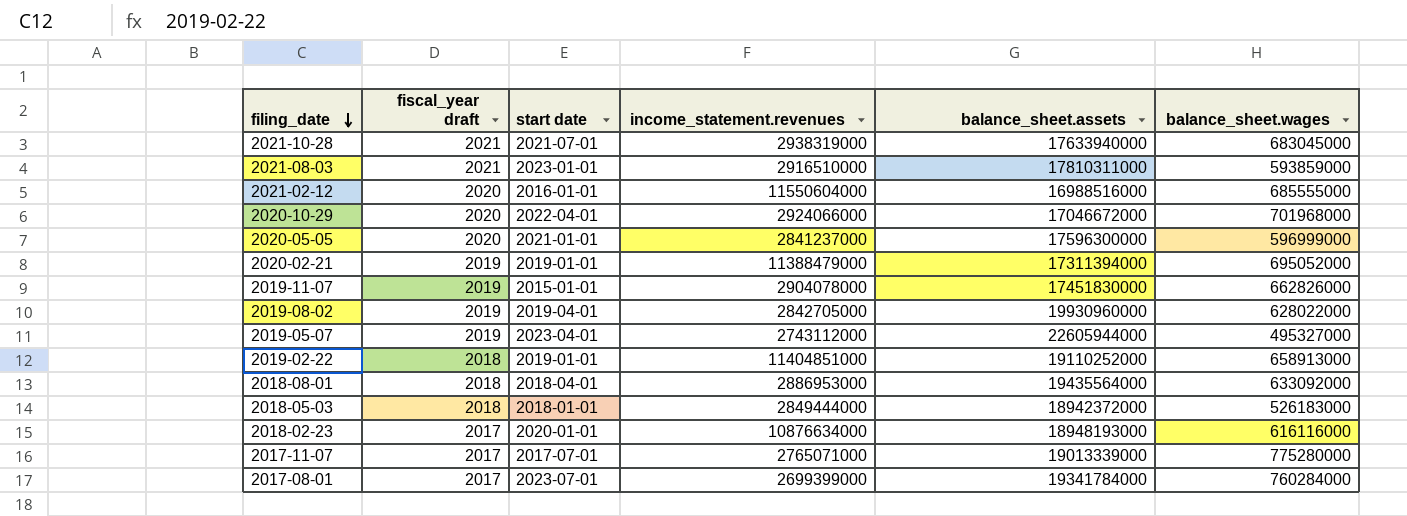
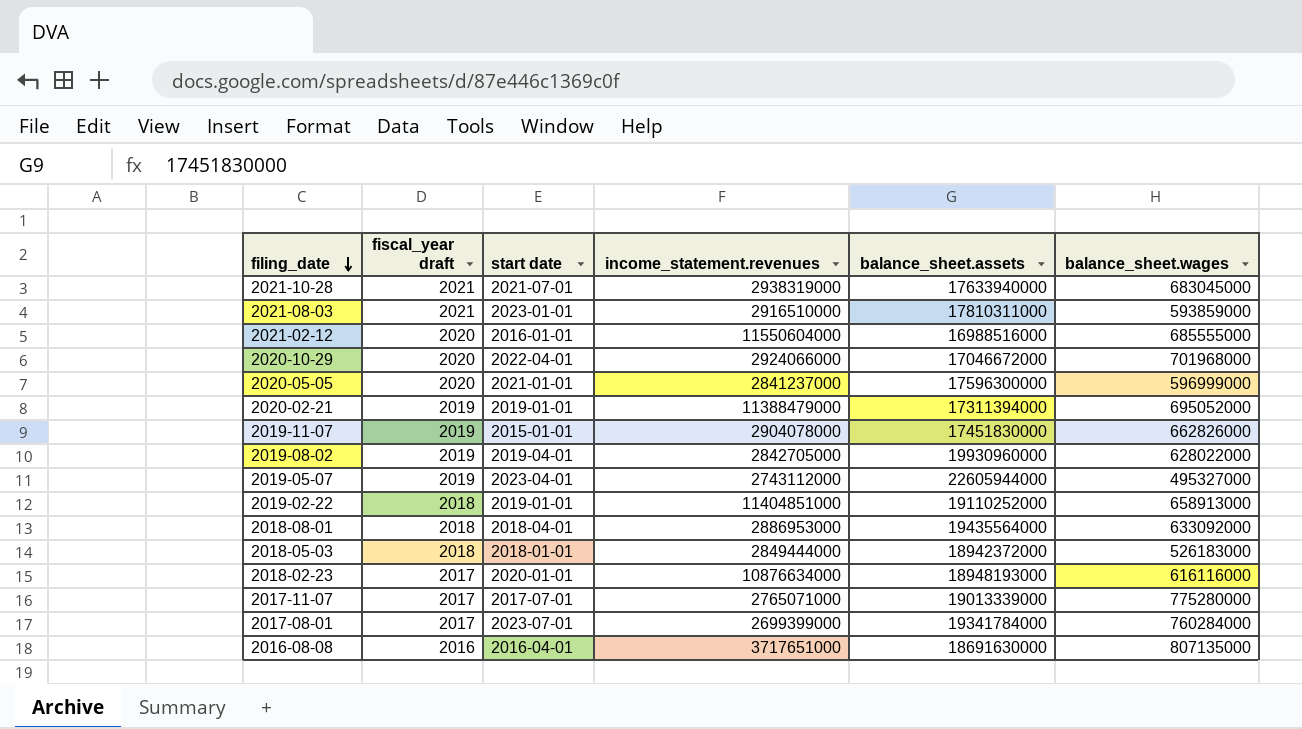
row 2016-08-08: none -> 2016 | 2016-04-01 | 3717651000 | 18691630000 | 807135000

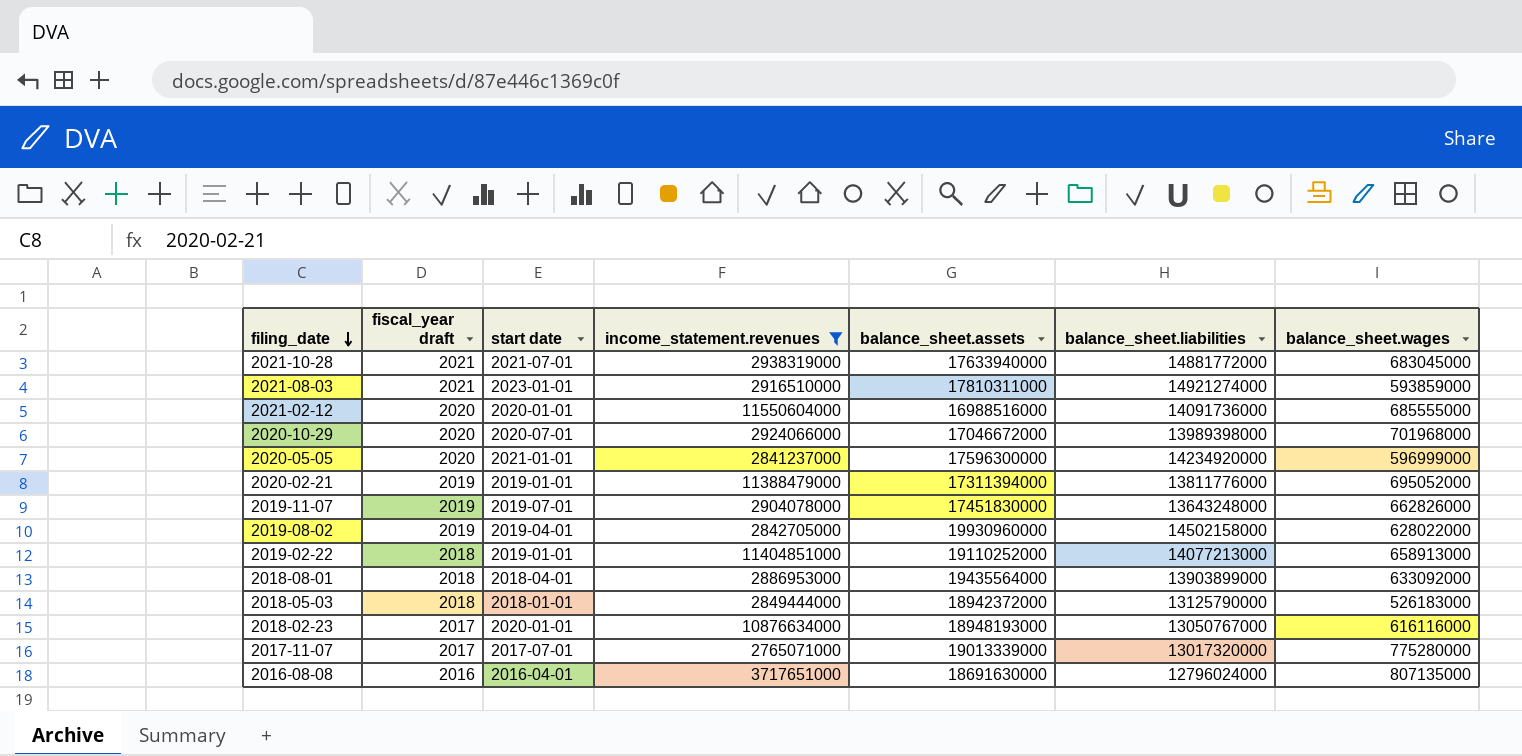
filter: none -> income_statement.revenues >= 2765071000
column balance_sheet.liabilities | position: none -> 6
2021-02-12 | start date: 2016-01-01 -> 2020-01-01
2020-10-29 | start date: 2022-04-01 -> 2020-07-01
2019-11-07 | start date: 2015-01-01 -> 2019-07-01

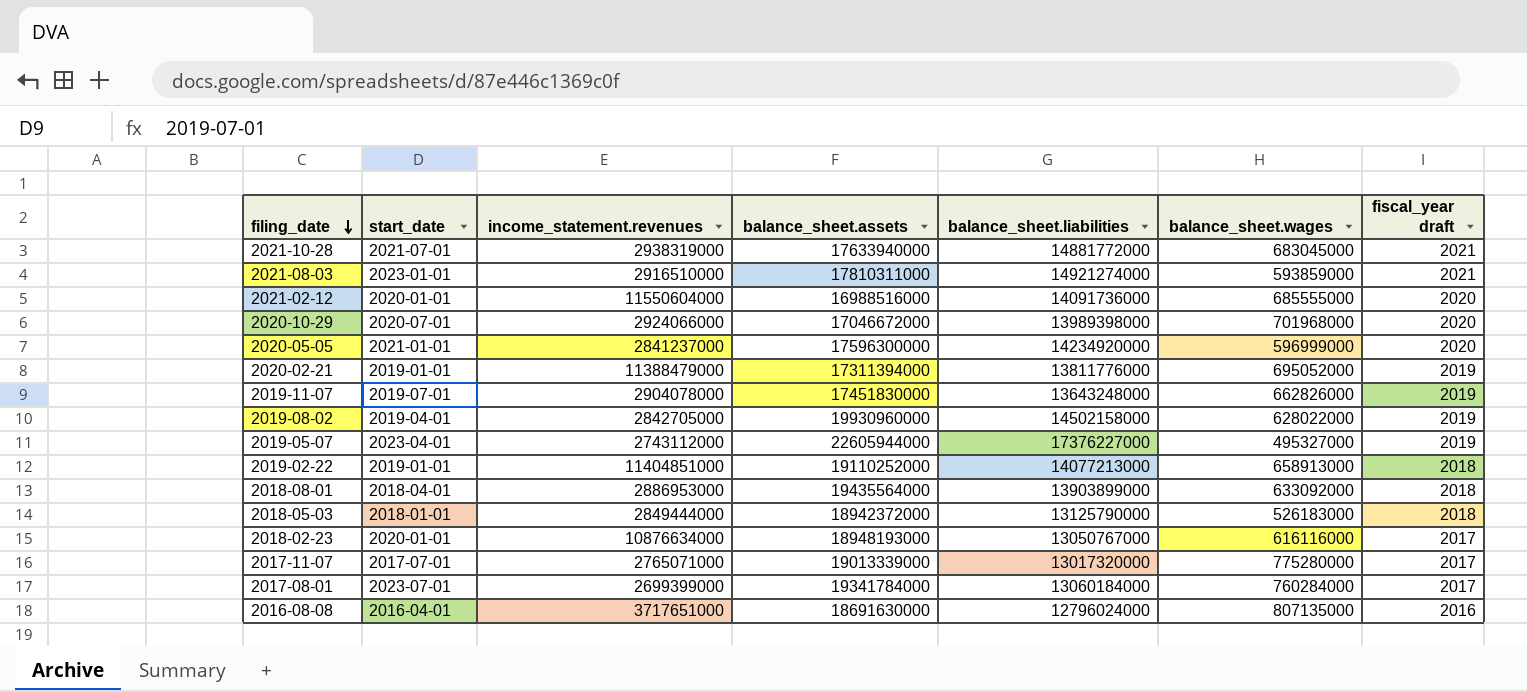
filter: income_statement.revenues >= 2765071000 -> none
column name: start date -> start_date
column fiscal_year draft | position: 2 -> 7

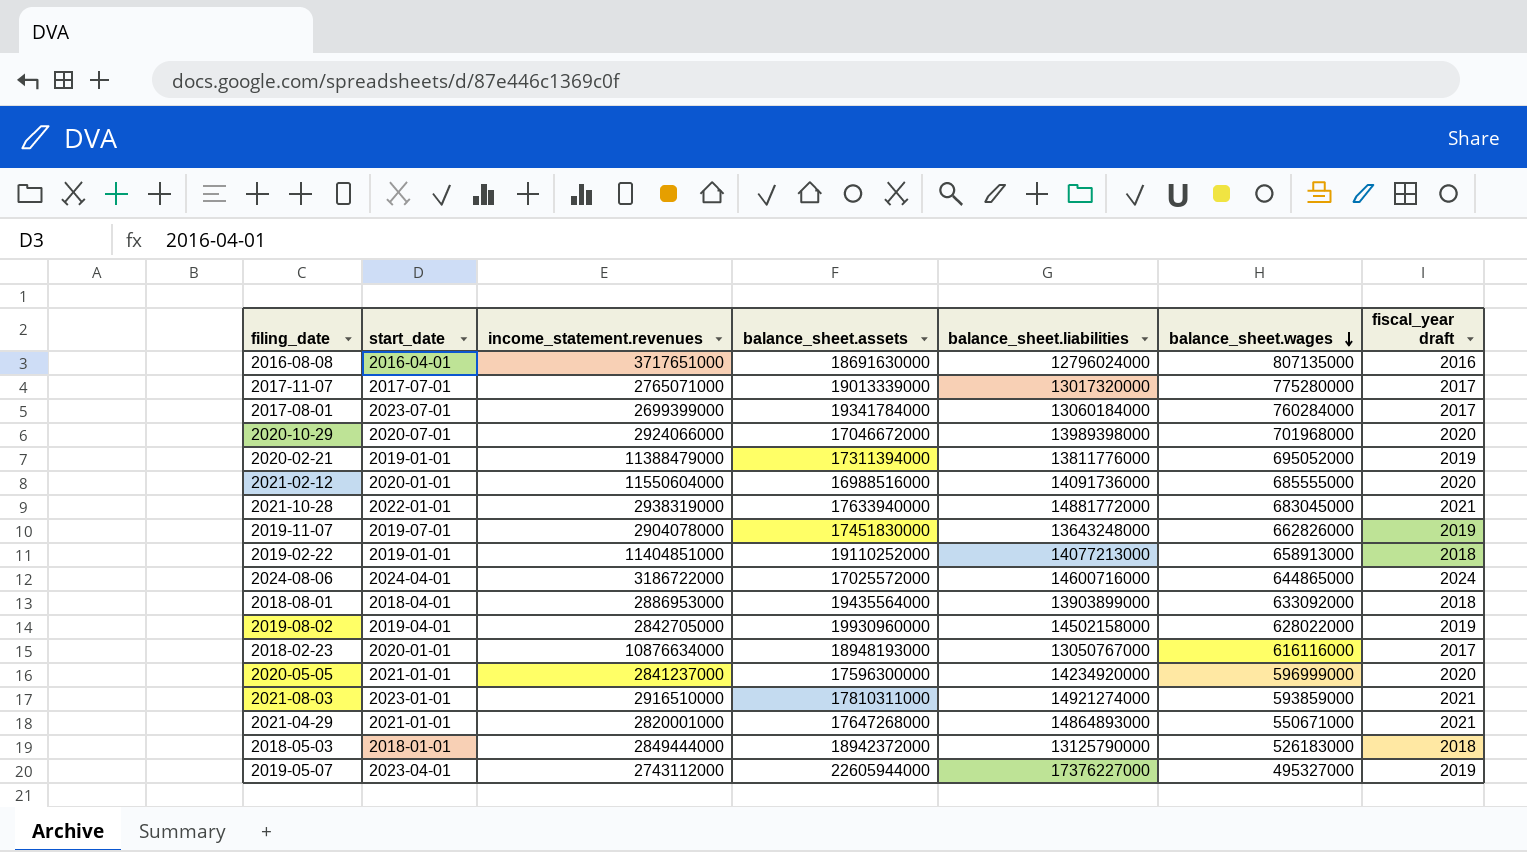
row order: filing_date descending -> balance_sheet.wages descending
2021-10-28 | start_date: 2021-07-01 -> 2022-01-01
row 2024-08-06: none -> 2024-04-01 | 3186722000 | 17025572000 | 14600716000 | 644865000 | 2024
row 2021-04-29: none -> 2021-01-01 | 2820001000 | 17647268000 | 14864893000 | 550671000 | 2021

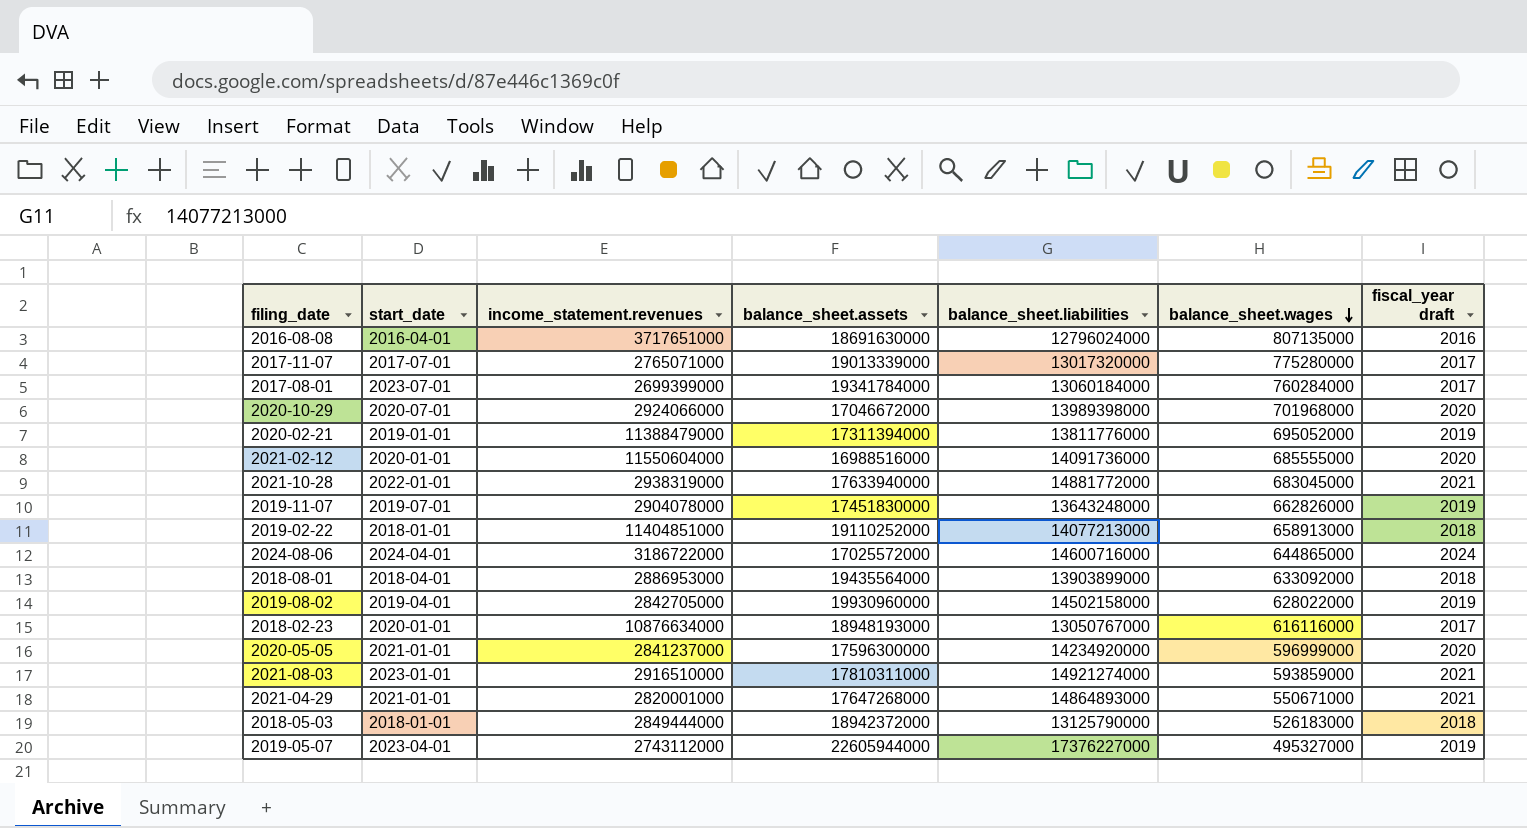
2019-02-22 | start_date: 2019-01-01 -> 2018-01-01

